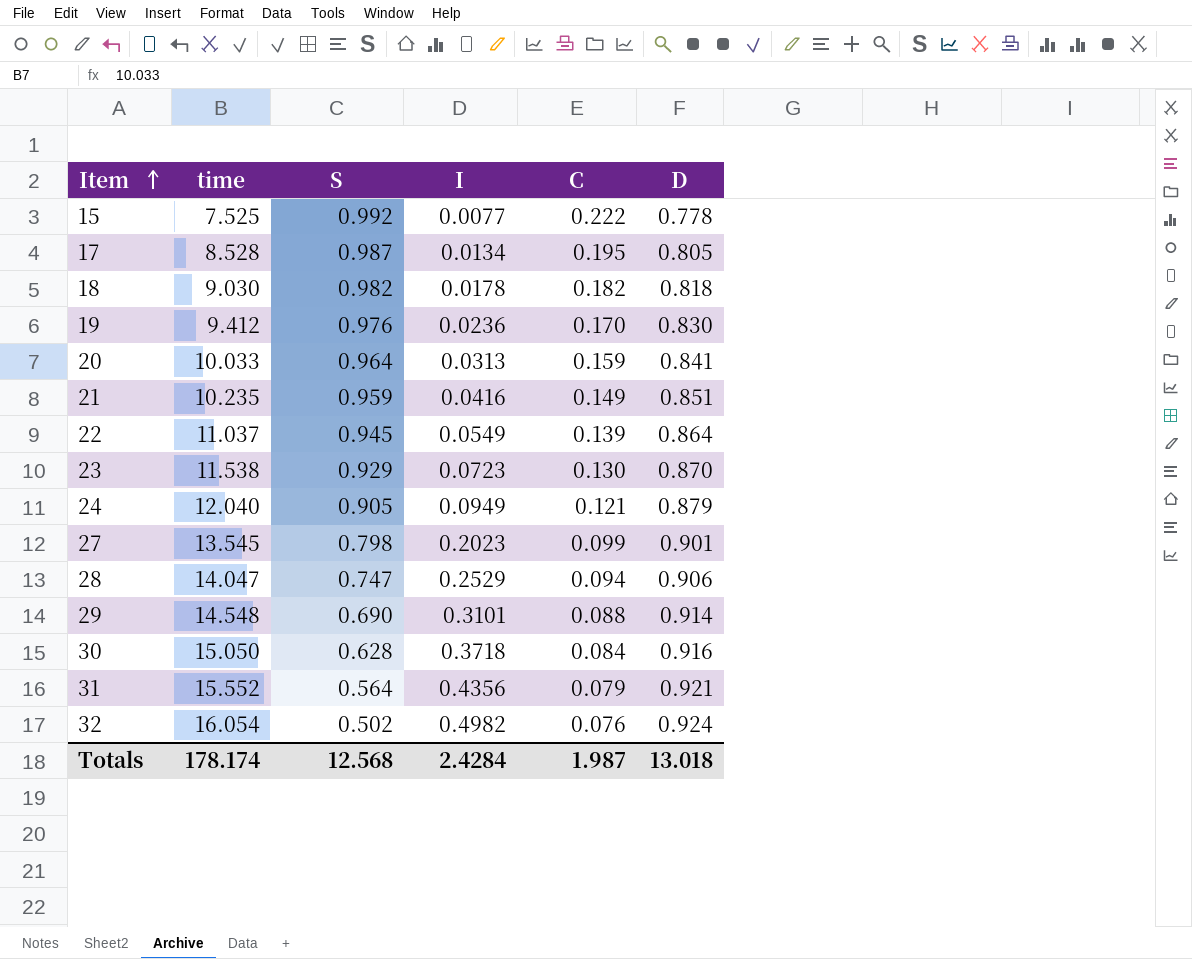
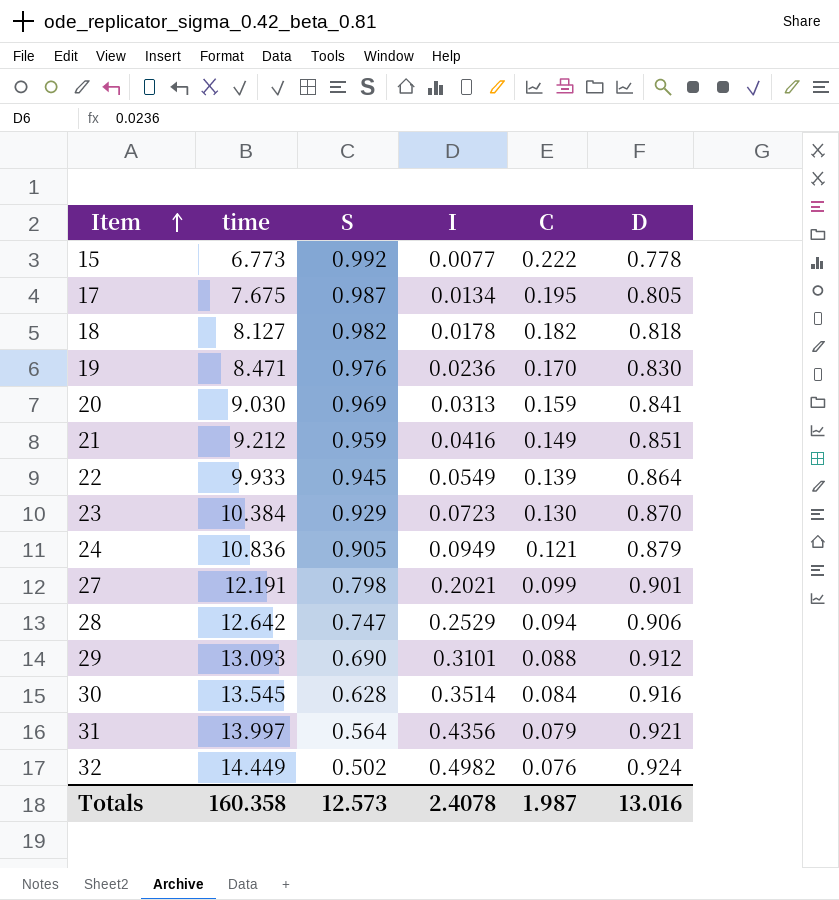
15 | time: 7.525 -> 6.773
17 | time: 8.528 -> 7.675
18 | time: 9.030 -> 8.127
19 | time: 9.412 -> 8.471
20 | time: 10.033 -> 9.030
20 | S: 0.964 -> 0.969
21 | time: 10.235 -> 9.212
22 | time: 11.037 -> 9.933
23 | time: 11.538 -> 10.384
24 | time: 12.040 -> 10.836
27 | time: 13.545 -> 12.191
27 | I: 0.2023 -> 0.2021
28 | time: 14.047 -> 12.642
29 | time: 14.548 -> 13.093
29 | D: 0.914 -> 0.912
30 | time: 15.050 -> 13.545
30 | I: 0.3718 -> 0.3514
31 | time: 15.552 -> 13.997
32 | time: 16.054 -> 14.449
Totals | time: 178.174 -> 160.358
Totals | S: 12.568 -> 12.573
Totals | I: 2.4284 -> 2.4078
Totals | D: 13.018 -> 13.016

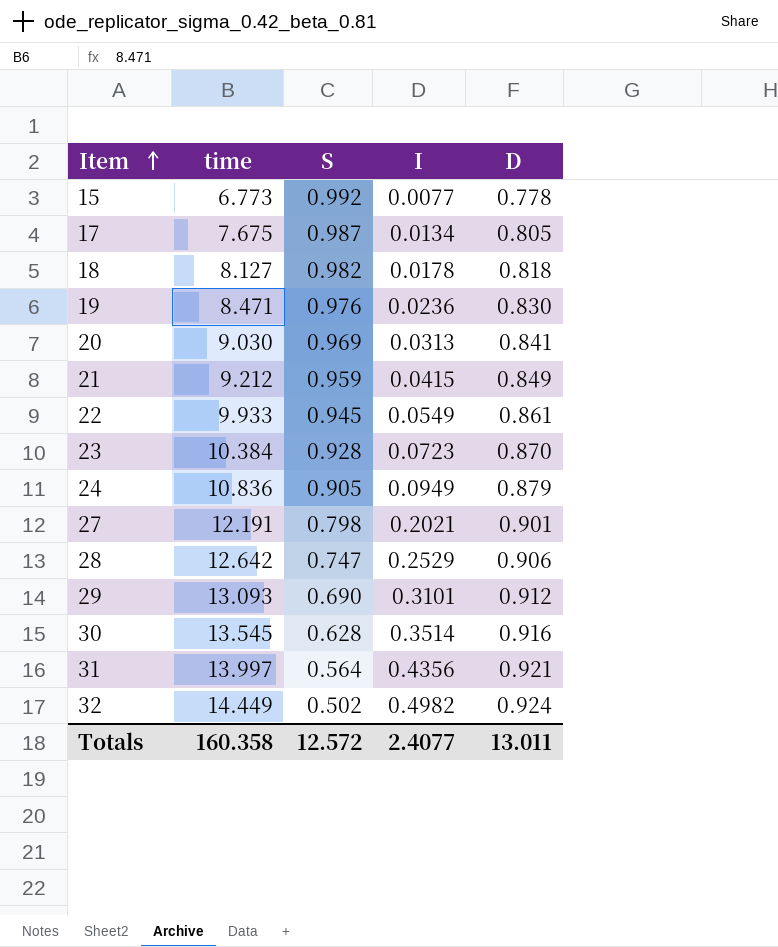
column C | position: 5 -> none
21 | I: 0.0416 -> 0.0415
21 | D: 0.851 -> 0.849
22 | D: 0.864 -> 0.861
23 | S: 0.929 -> 0.928
Totals | S: 12.573 -> 12.572
Totals | I: 2.4078 -> 2.4077
Totals | D: 13.016 -> 13.011

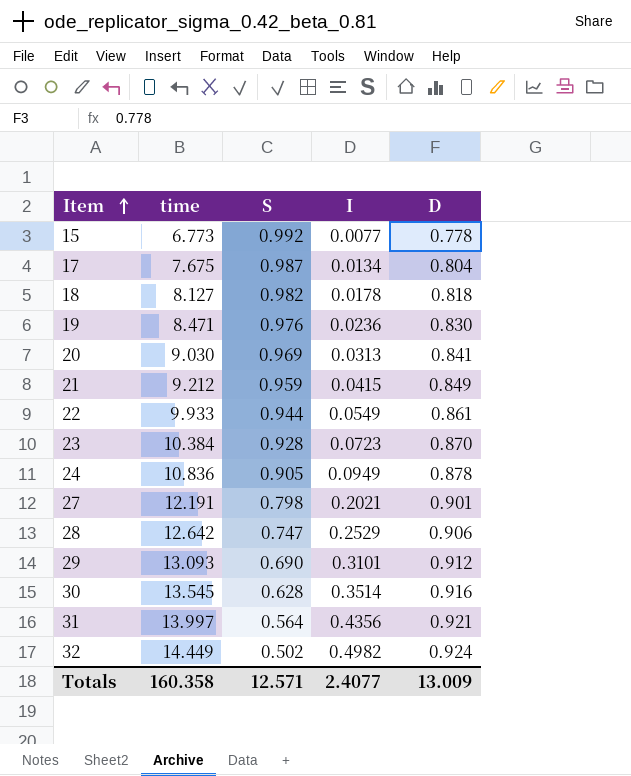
17 | D: 0.805 -> 0.804
22 | S: 0.945 -> 0.944
24 | D: 0.879 -> 0.878
Totals | S: 12.572 -> 12.571
Totals | D: 13.011 -> 13.009

